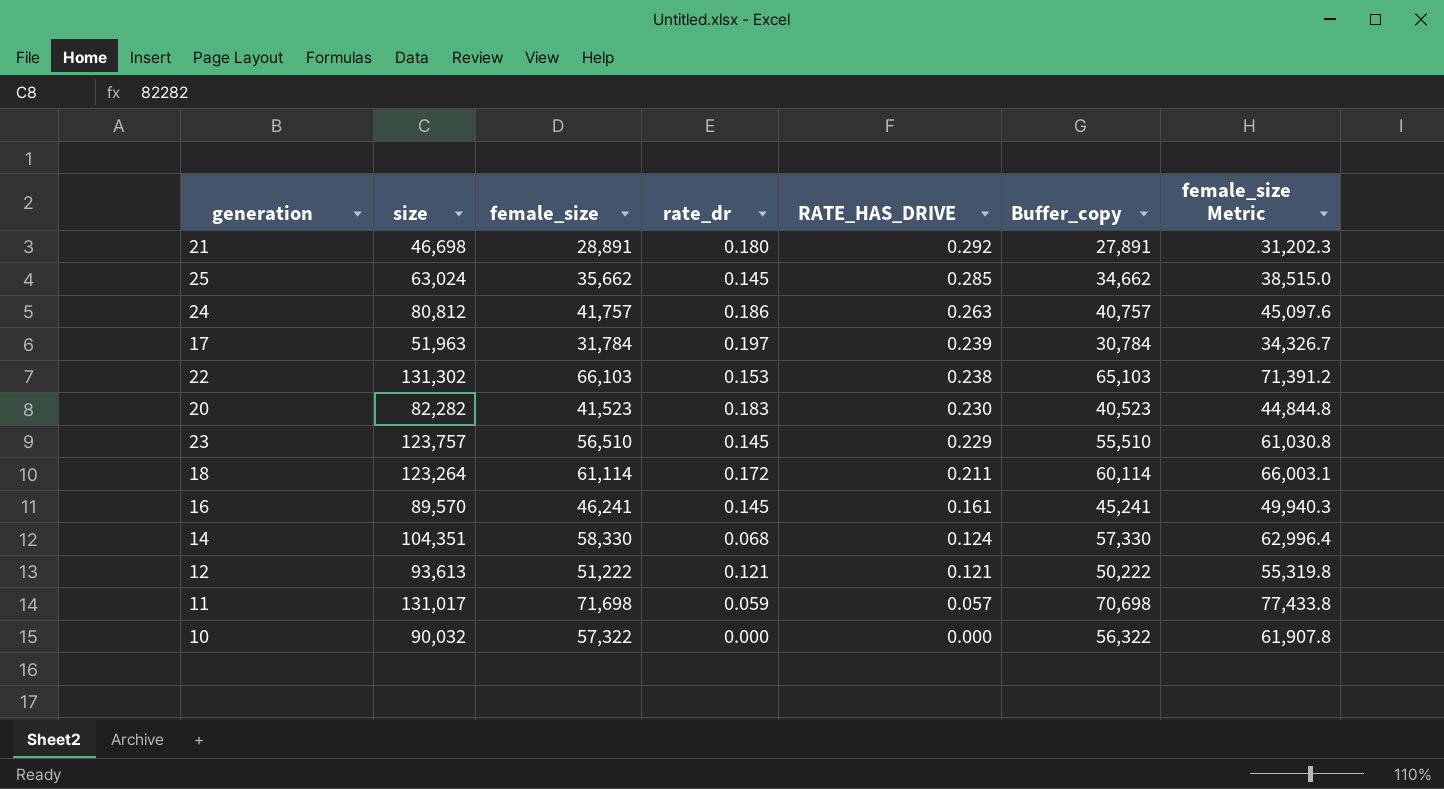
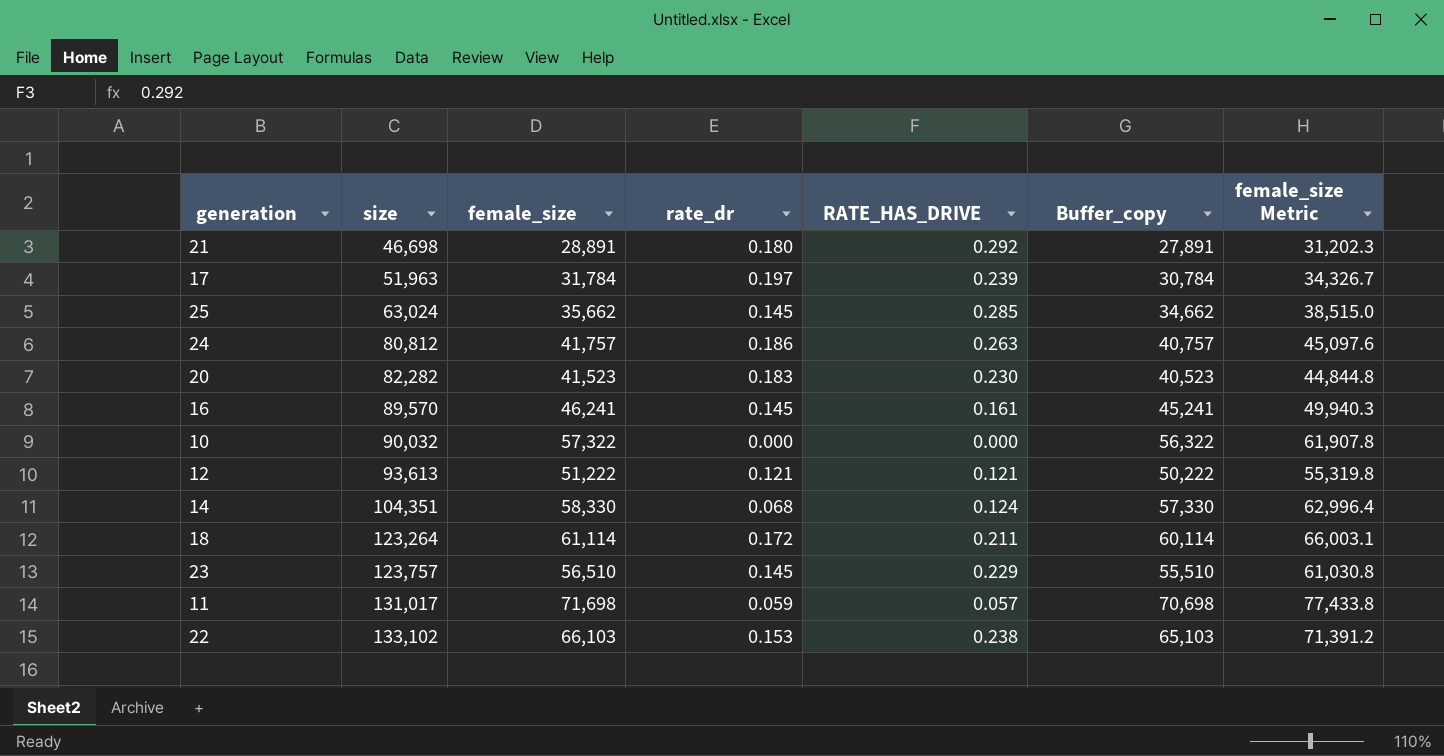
row order: RATE_HAS_DRIVE descending -> size ascending
22 | size: 131,302 -> 133,102

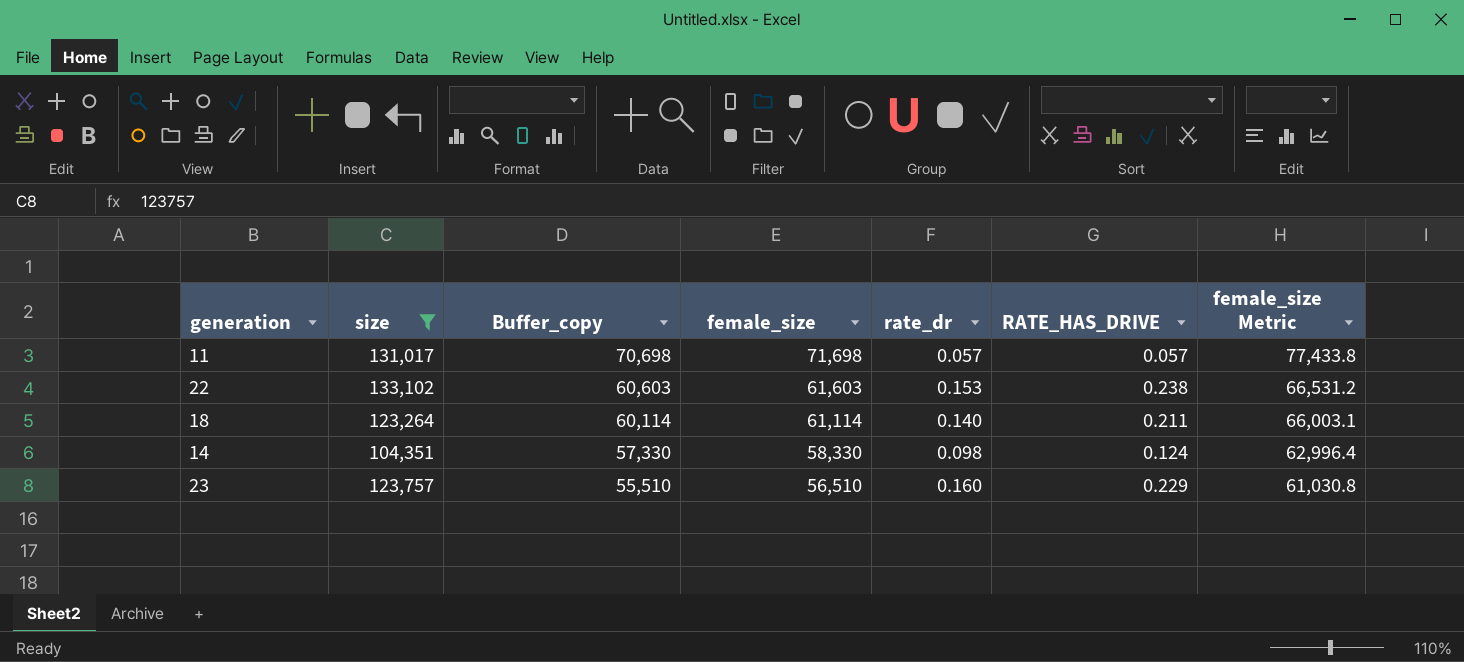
filter: none -> size >= 104,351
row order: size ascending -> Buffer_copy descending
column Buffer_copy | position: 6 -> 3
11 | rate_dr: 0.059 -> 0.057
22 | Buffer_copy: 65,103 -> 60,603
22 | female_size: 66,103 -> 61,603
22 | female_size Metric: 71,391.2 -> 66,531.2
18 | rate_dr: 0.172 -> 0.140
14 | rate_dr: 0.068 -> 0.098
23 | rate_dr: 0.145 -> 0.160

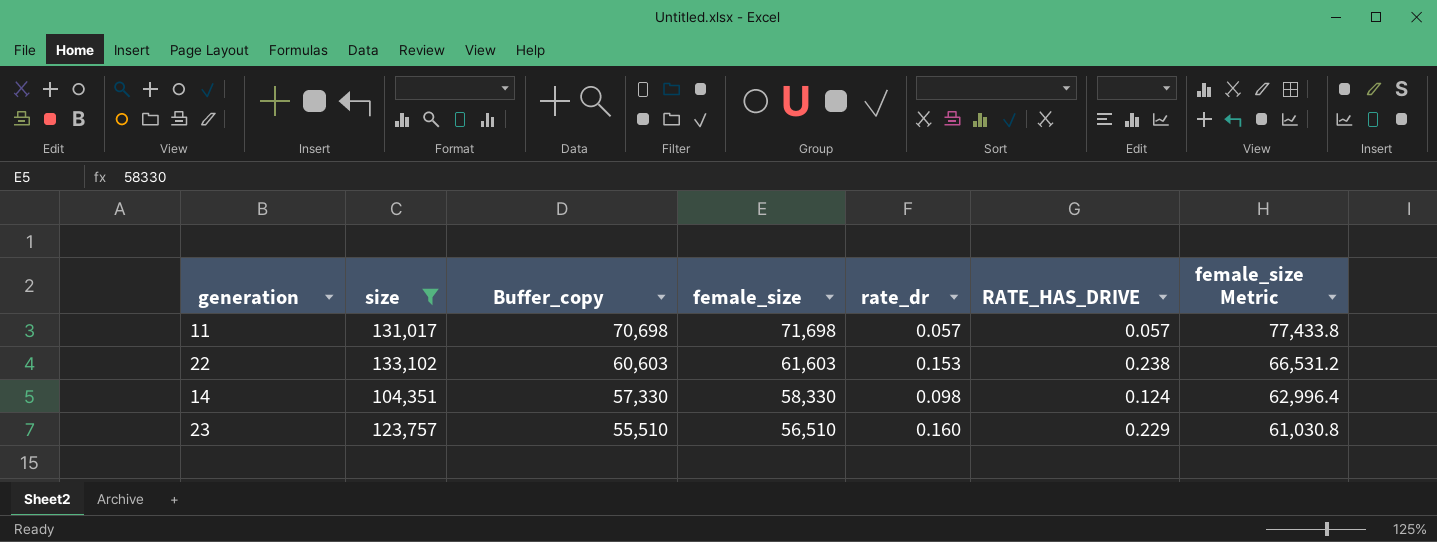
row 18: 123,264 | 60,114 | 61,114 | 0.140 | 0.211 | 66,003.1 -> none

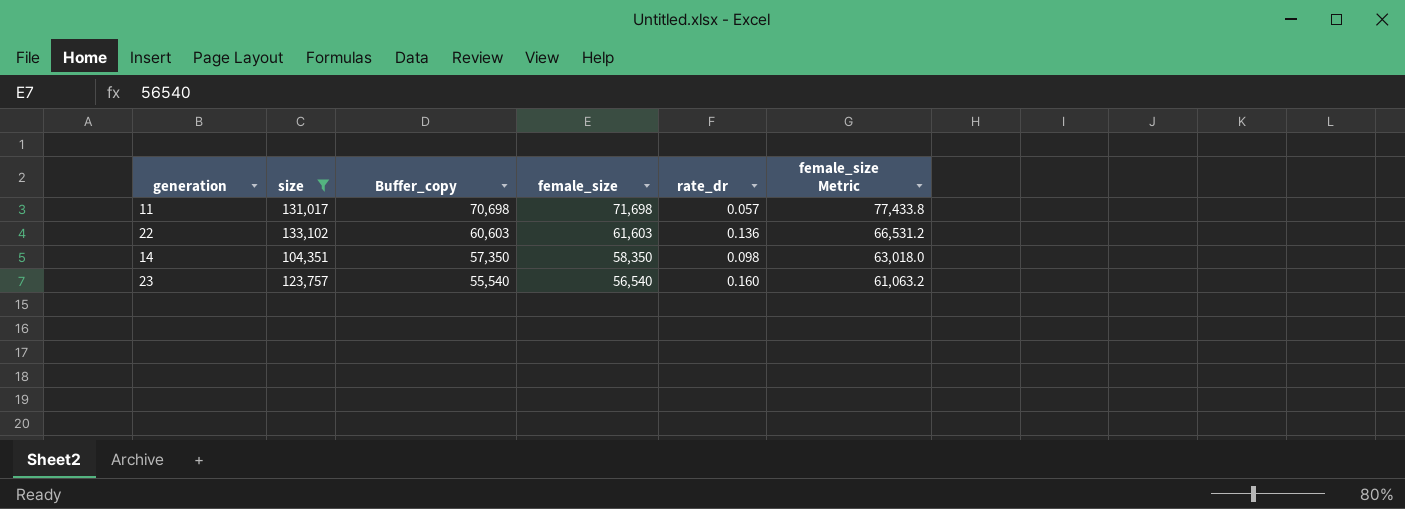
column RATE_HAS_DRIVE | position: 6 -> none
22 | rate_dr: 0.153 -> 0.136
14 | Buffer_copy: 57,330 -> 57,350
14 | female_size: 58,330 -> 58,350
14 | female_size Metric: 62,996.4 -> 63,018.0
23 | Buffer_copy: 55,510 -> 55,540
23 | female_size: 56,510 -> 56,540
23 | female_size Metric: 61,030.8 -> 61,063.2

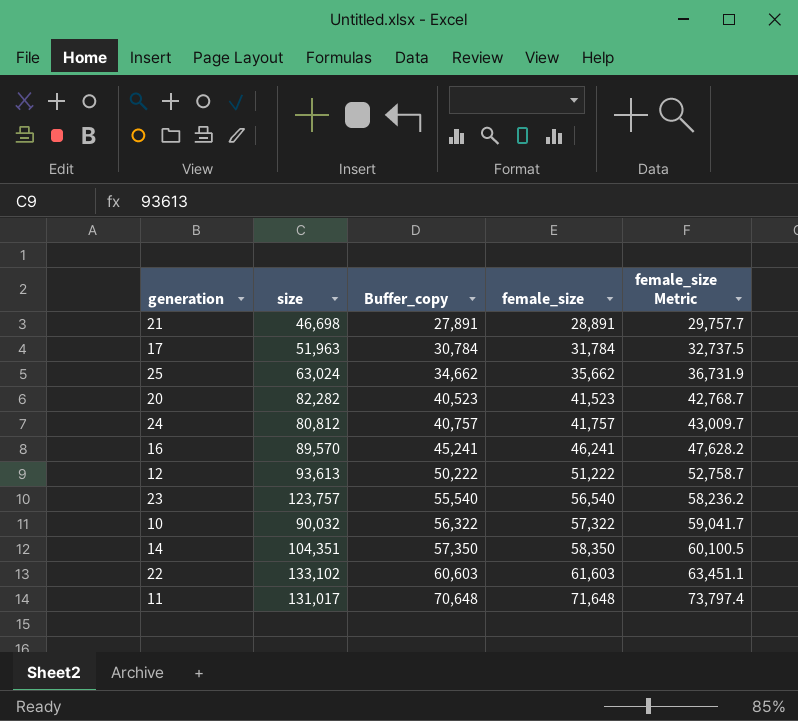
filter: size >= 104,351 -> none
row order: Buffer_copy descending -> Buffer_copy ascending
column rate_dr | position: 5 -> none
column female_size Metric | formula: [female_size] * 1.08 -> [female_size] * 1.03
11 | Buffer_copy: 70,698 -> 70,648
11 | female_size: 71,698 -> 71,648

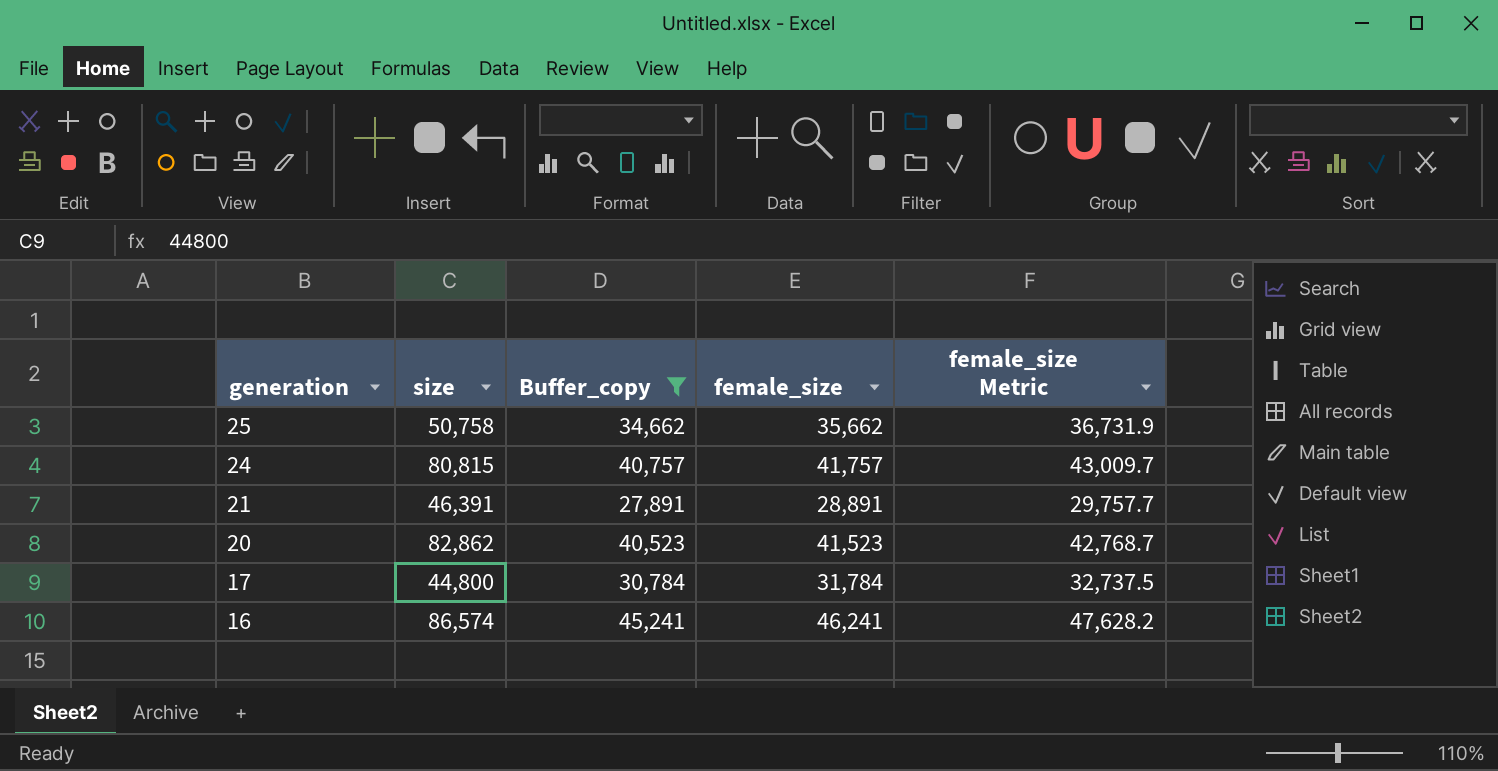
filter: none -> Buffer_copy <= 45,241
row order: Buffer_copy ascending -> generation descending
25 | size: 63,024 -> 50,758
24 | size: 80,812 -> 80,815
21 | size: 46,698 -> 46,391
20 | size: 82,282 -> 82,862
17 | size: 51,963 -> 44,800
16 | size: 89,570 -> 86,574

